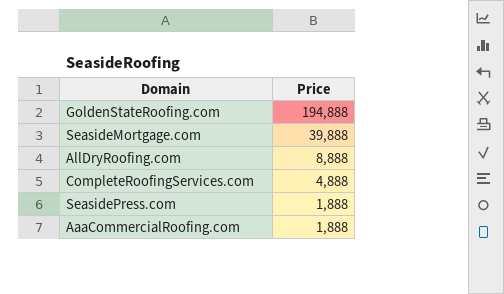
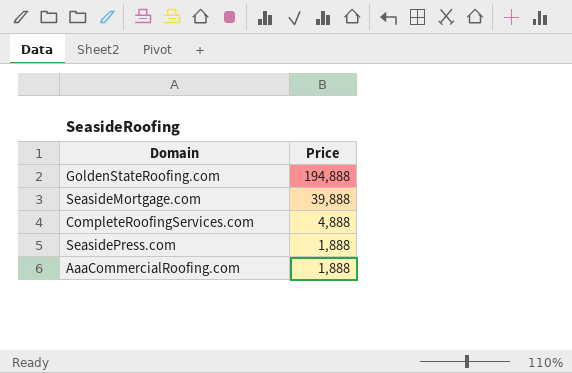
row AllDryRoofing.com: 8,888 -> none

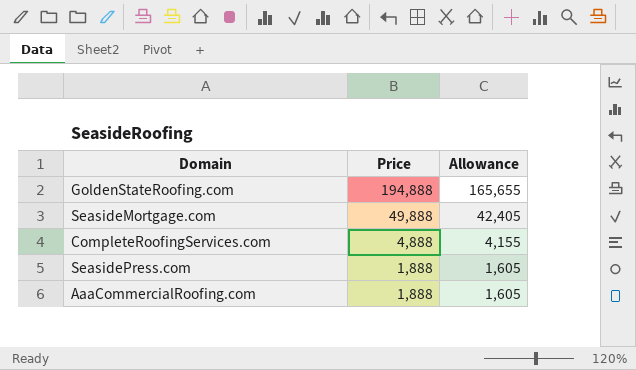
column Allowance | formula: none -> [Price] * 0.85
SeasideMortgage.com | Price: 39,888 -> 49,888

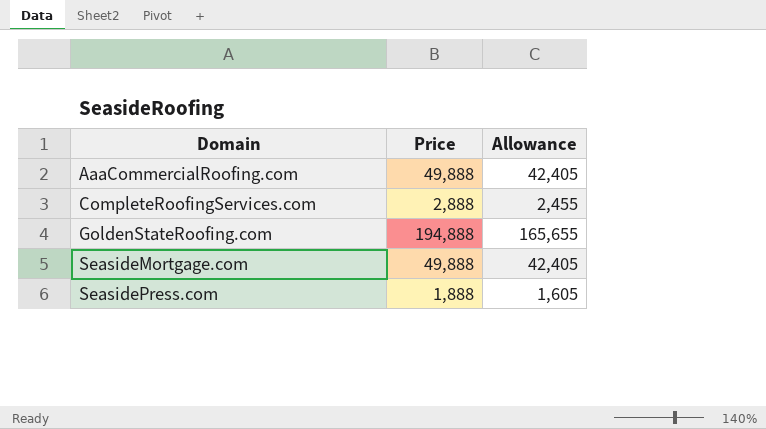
row order: Price descending -> Domain ascending
AaaCommercialRoofing.com | Price: 1,888 -> 49,888
AaaCommercialRoofing.com | Allowance: 1,605 -> 42,405
CompleteRoofingServices.com | Price: 4,888 -> 2,888
CompleteRoofingServices.com | Allowance: 4,155 -> 2,455

